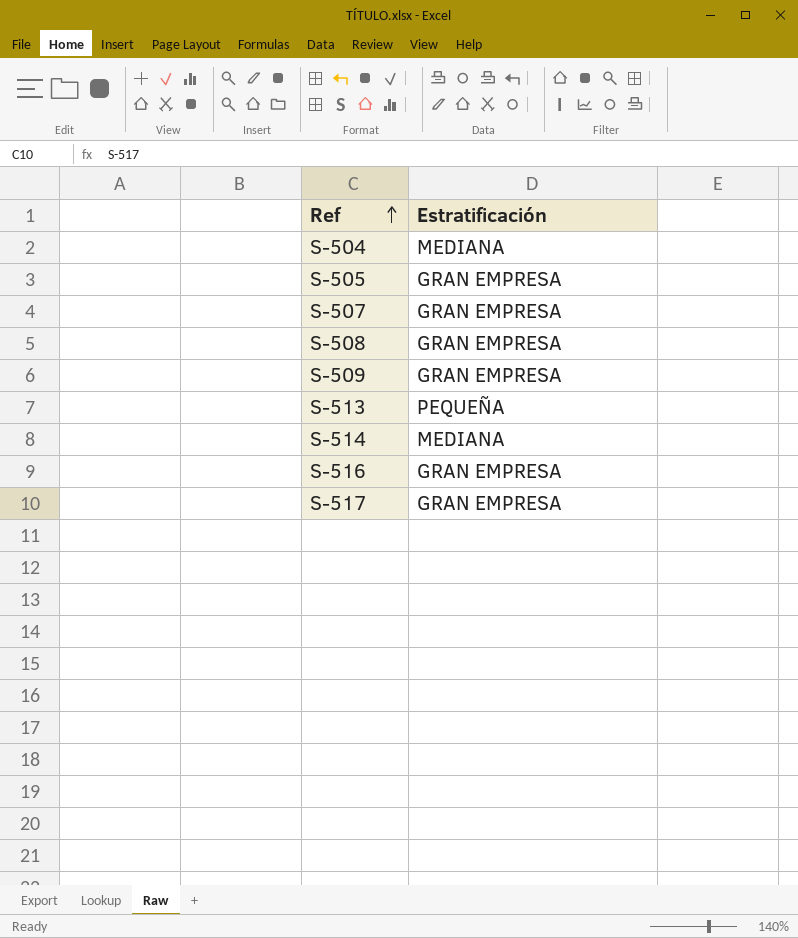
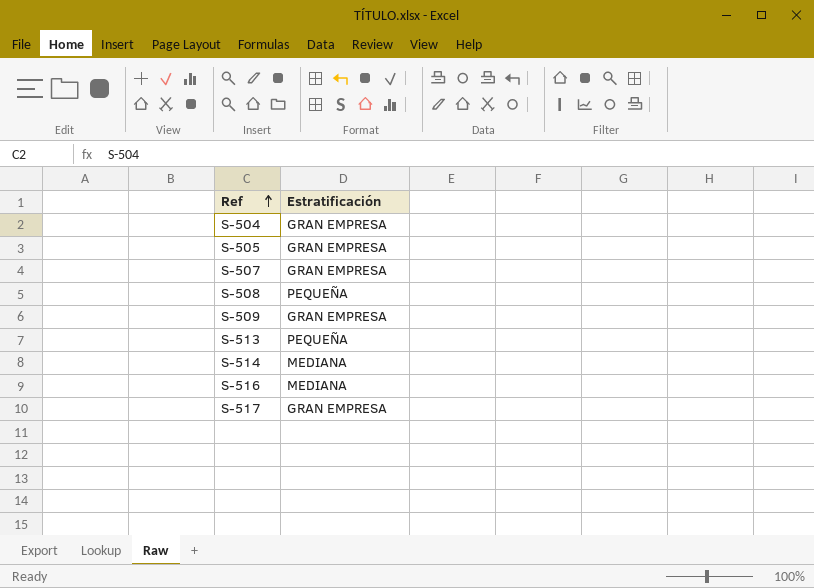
S-504 | Estratificación: MEDIANA -> GRAN EMPRESA
S-508 | Estratificación: GRAN EMPRESA -> PEQUEÑA
S-516 | Estratificación: GRAN EMPRESA -> MEDIANA

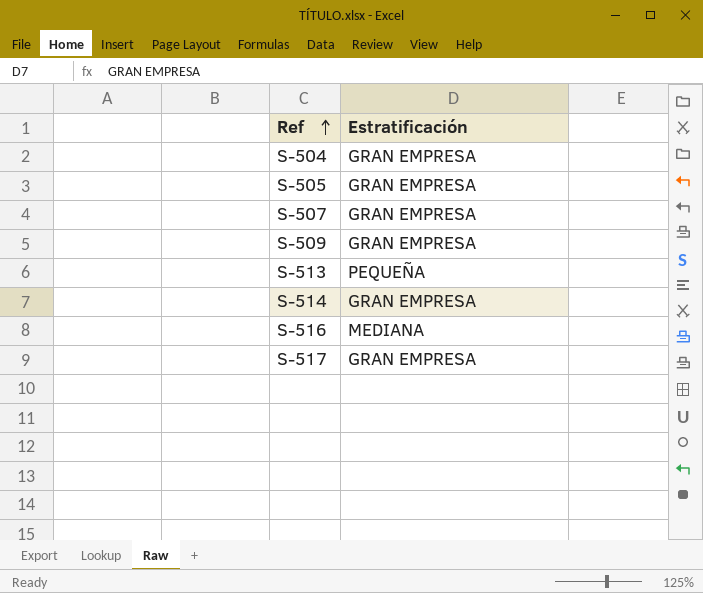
row S-508: PEQUEÑA -> none
S-514 | Estratificación: MEDIANA -> GRAN EMPRESA

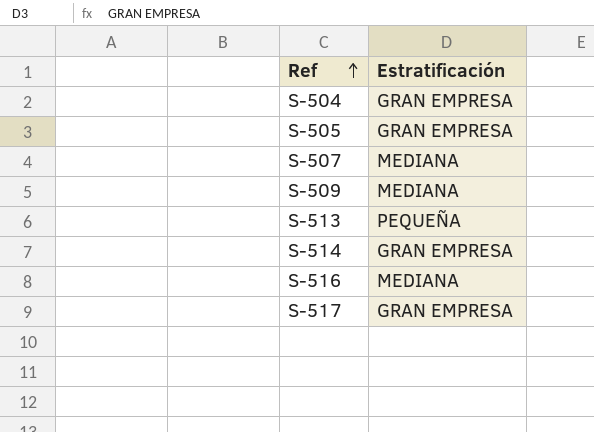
S-507 | Estratificación: GRAN EMPRESA -> MEDIANA
S-509 | Estratificación: GRAN EMPRESA -> MEDIANA

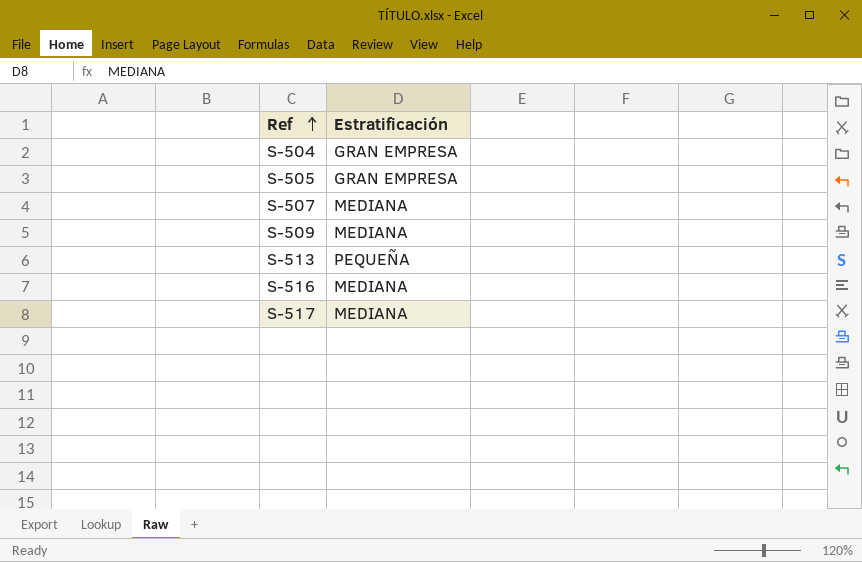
row S-514: GRAN EMPRESA -> none
S-517 | Estratificación: GRAN EMPRESA -> MEDIANA

